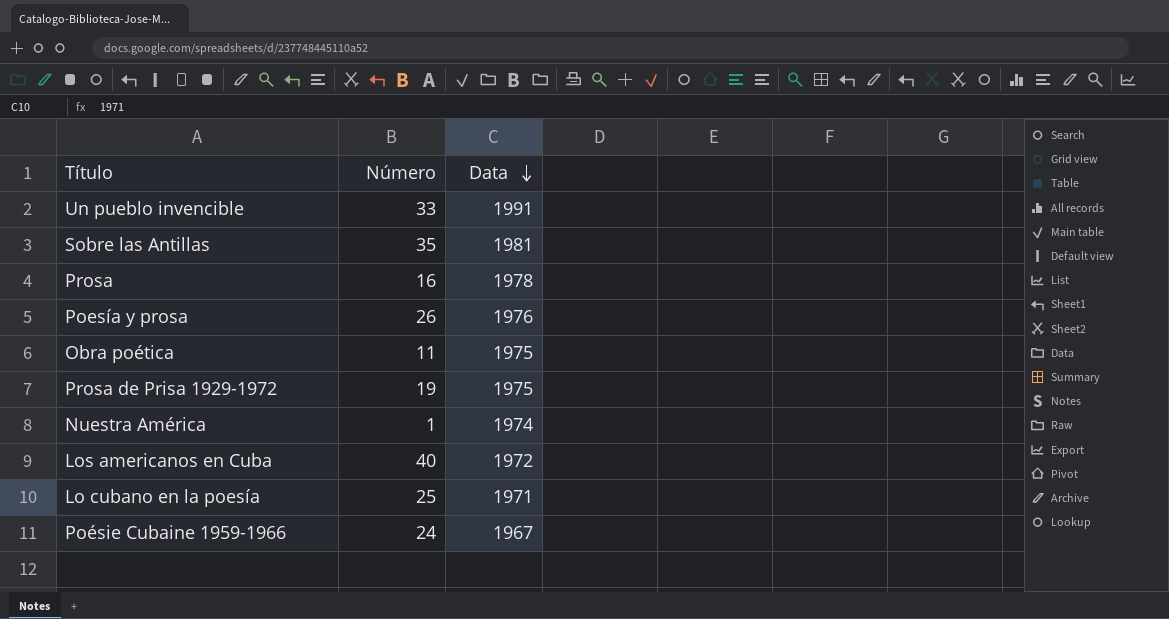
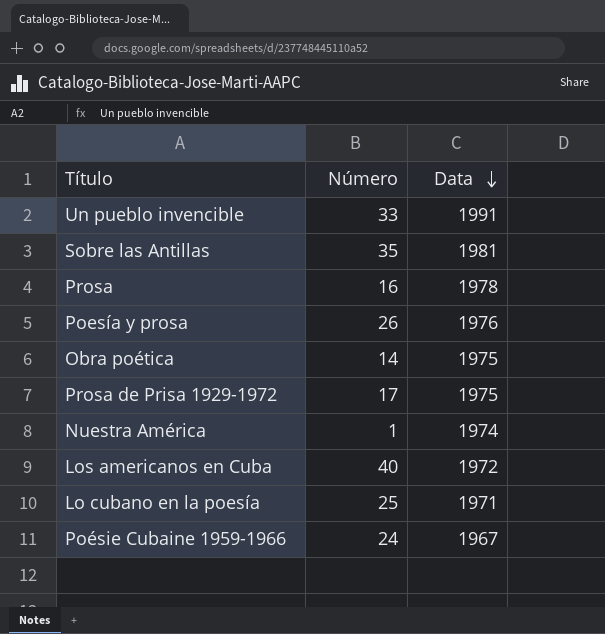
Obra poética | Número: 11 -> 14
Prosa de Prisa 1929-1972 | Número: 19 -> 17

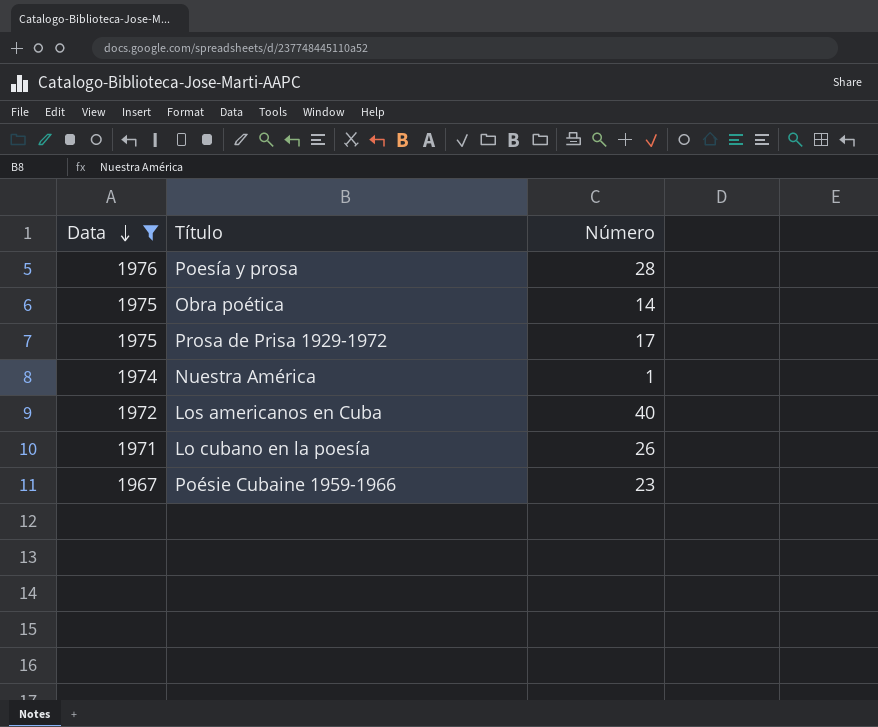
filter: none -> Data <= 1976
column Data | position: 3 -> 1
Poesía y prosa | Número: 26 -> 28
Lo cubano en la poesía | Número: 25 -> 26
Poésie Cubaine 1959-1966 | Número: 24 -> 23

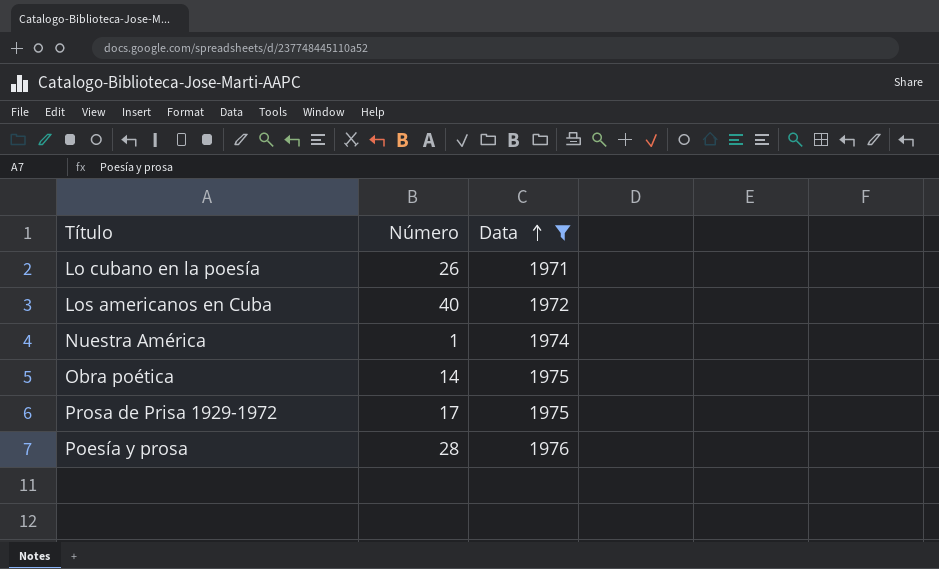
row order: Data descending -> Data ascending
column Data | position: 1 -> 3
row Poésie Cubaine 1959-1966: 1967 | 23 -> none

